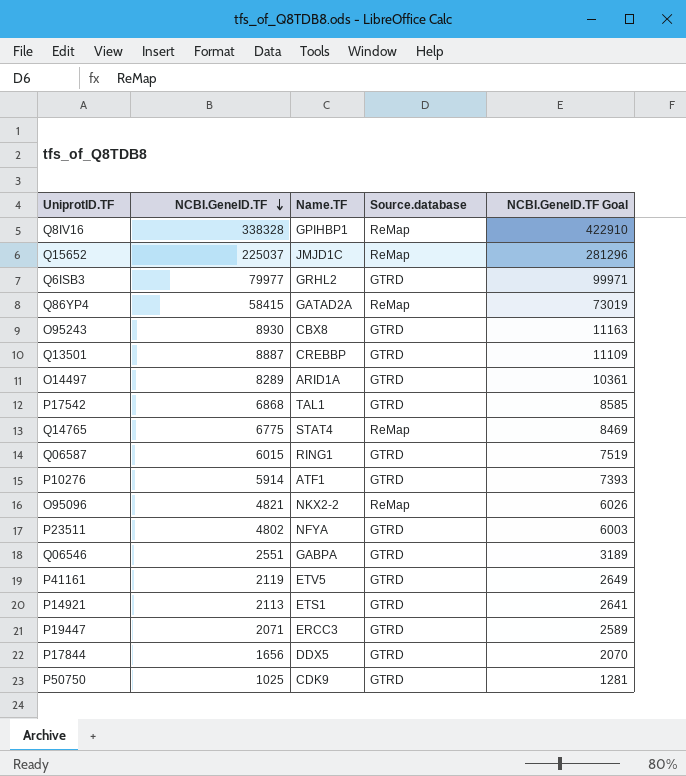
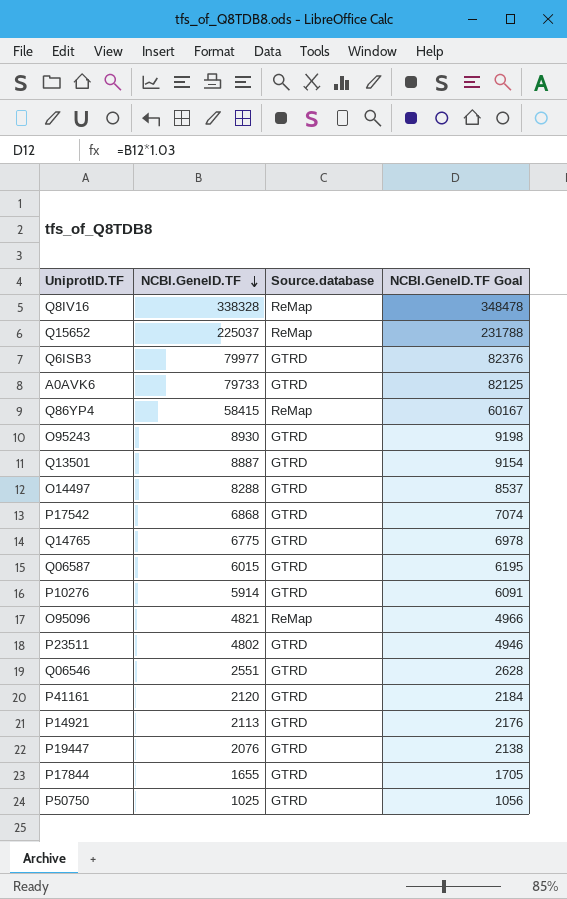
column Name.TF | position: 3 -> none
column NCBI.GeneID.TF Goal | formula: [NCBI.GeneID.TF] * 1.25 -> [NCBI.GeneID.TF] * 1.03
row A0AVK6: none -> 79733 | GTRD | 82125
O14497 | NCBI.GeneID.TF: 8289 -> 8288
Q14765 | Source.database: ReMap -> GTRD
P41161 | NCBI.GeneID.TF: 2119 -> 2120
P19447 | NCBI.GeneID.TF: 2071 -> 2076
P17844 | NCBI.GeneID.TF: 1656 -> 1655

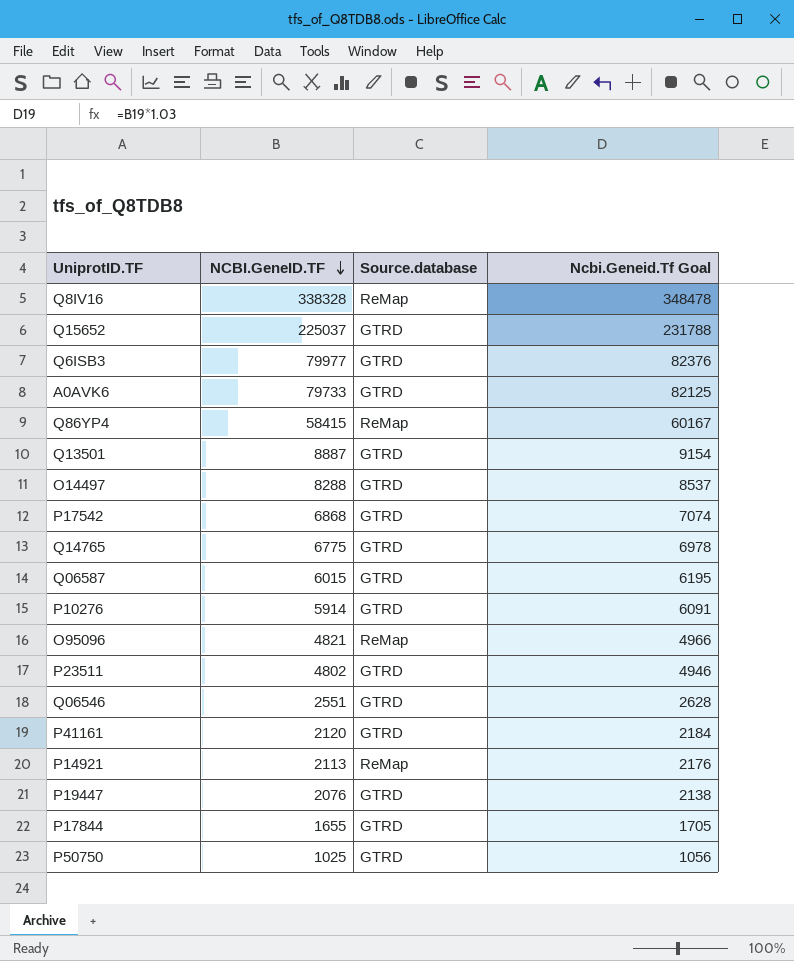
column name: NCBI.GeneID.TF Goal -> Ncbi.Geneid.Tf Goal
row O95243: 8930 | GTRD | 9198 -> none
Q15652 | Source.database: ReMap -> GTRD
P14921 | Source.database: GTRD -> ReMap

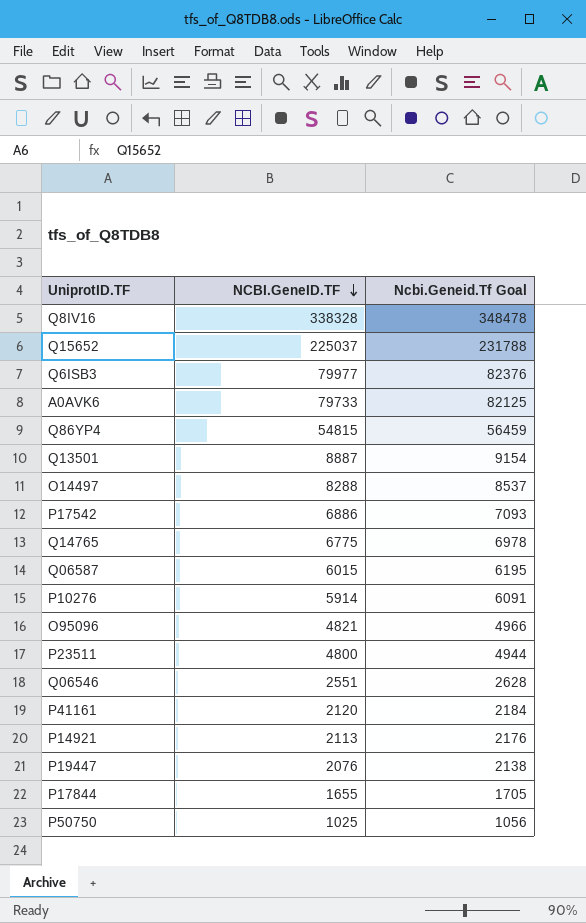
column Source.database | position: 3 -> none
Q86YP4 | NCBI.GeneID.TF: 58415 -> 54815
Q86YP4 | Ncbi.Geneid.Tf Goal: 60167 -> 56459
P17542 | NCBI.GeneID.TF: 6868 -> 6886
P17542 | Ncbi.Geneid.Tf Goal: 7074 -> 7093
P23511 | NCBI.GeneID.TF: 4802 -> 4800
P23511 | Ncbi.Geneid.Tf Goal: 4946 -> 4944

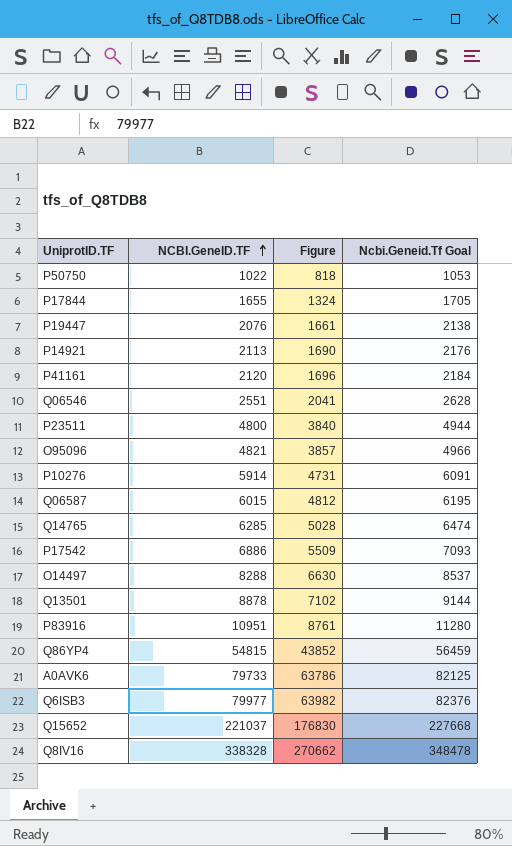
row order: NCBI.GeneID.TF descending -> NCBI.GeneID.TF ascending
column Figure | formula: none -> [NCBI.GeneID.TF] * 0.8
P50750 | NCBI.GeneID.TF: 1025 -> 1022
P50750 | Ncbi.Geneid.Tf Goal: 1056 -> 1053
Q14765 | NCBI.GeneID.TF: 6775 -> 6285
Q14765 | Ncbi.Geneid.Tf Goal: 6978 -> 6474
Q13501 | NCBI.GeneID.TF: 8887 -> 8878
Q13501 | Ncbi.Geneid.Tf Goal: 9154 -> 9144
row P83916: none -> 10951 | 8761 | 11280
Q15652 | NCBI.GeneID.TF: 225037 -> 221037
Q15652 | Ncbi.Geneid.Tf Goal: 231788 -> 227668

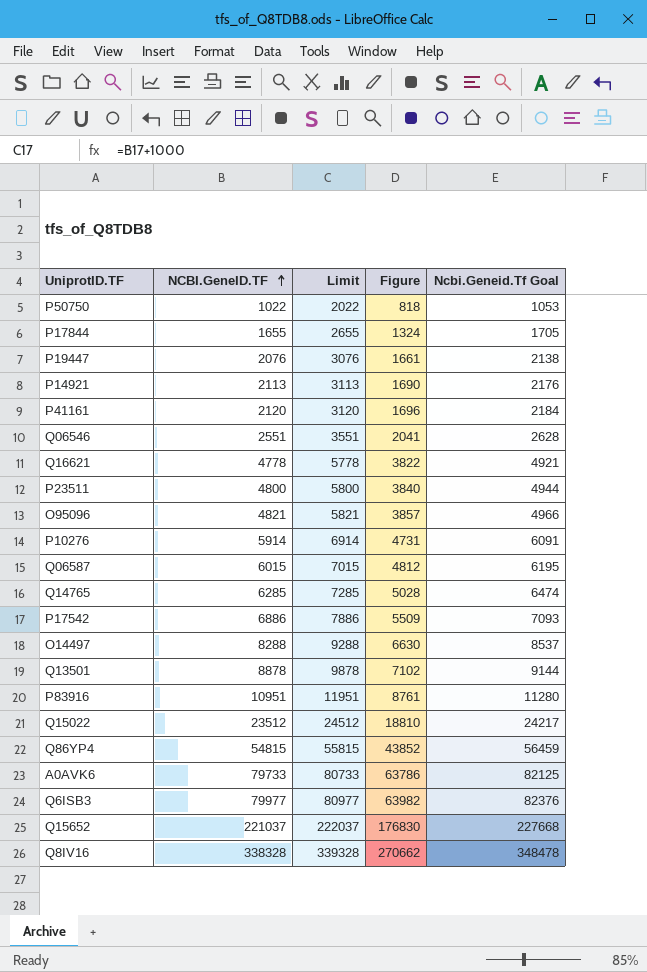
column Limit | formula: none -> [NCBI.GeneID.TF] + 1000
row Q16621: none -> 4778 | 5778 | 3822 | 4921
row Q15022: none -> 23512 | 24512 | 18810 | 24217

